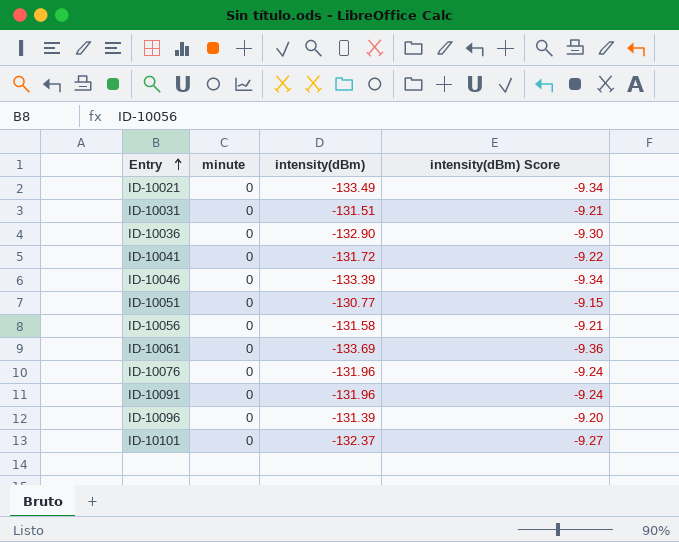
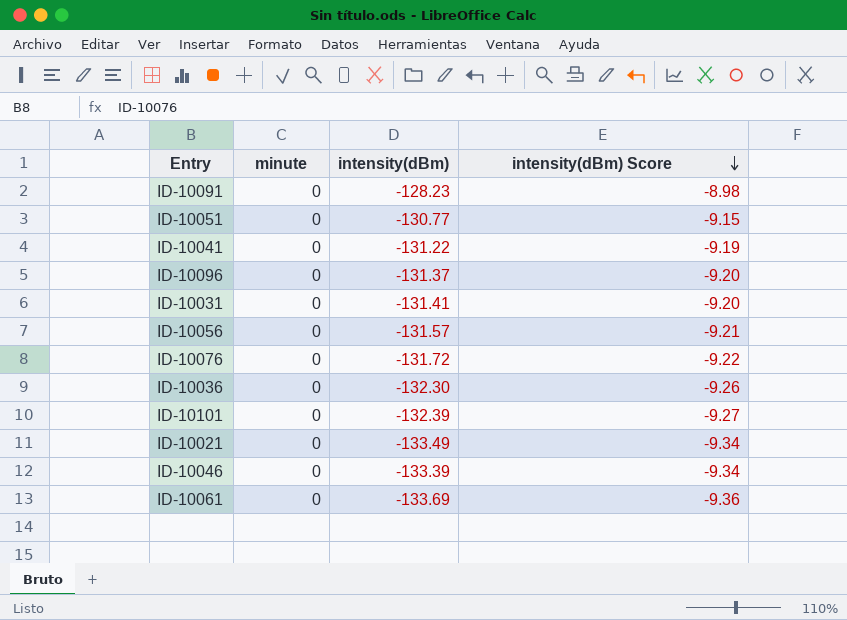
row order: Entry ascending -> intensity(dBm) Score descending
ID-10091 | intensity(dBm): -131.96 -> -128.23
ID-10091 | intensity(dBm) Score: -9.24 -> -8.98
ID-10041 | intensity(dBm): -131.72 -> -131.22
ID-10041 | intensity(dBm) Score: -9.22 -> -9.19
ID-10096 | intensity(dBm): -131.39 -> -131.37
ID-10031 | intensity(dBm): -131.51 -> -131.41
ID-10031 | intensity(dBm) Score: -9.21 -> -9.20
ID-10056 | intensity(dBm): -131.58 -> -131.57
ID-10076 | intensity(dBm): -131.96 -> -131.72
ID-10076 | intensity(dBm) Score: -9.24 -> -9.22
ID-10036 | intensity(dBm): -132.90 -> -132.30
ID-10036 | intensity(dBm) Score: -9.30 -> -9.26
ID-10101 | intensity(dBm): -132.37 -> -132.39

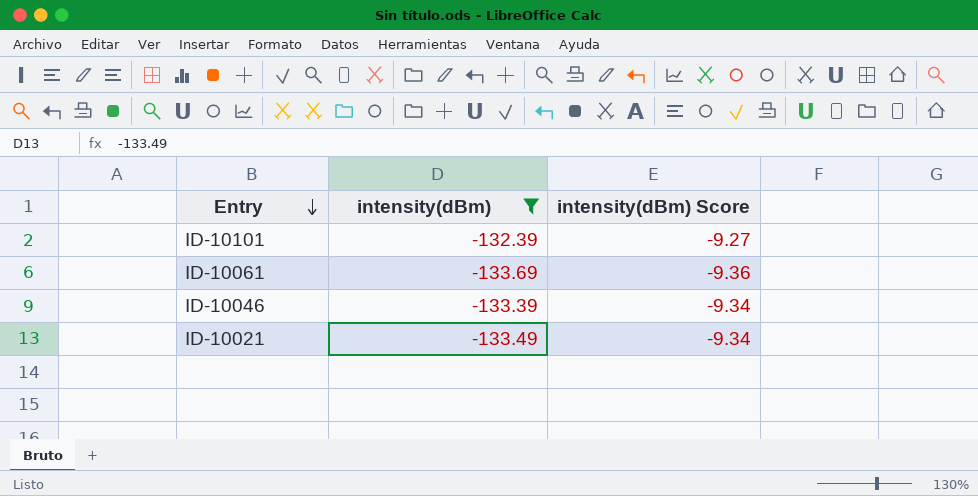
filter: none -> intensity(dBm) <= -132.39
row order: intensity(dBm) Score descending -> Entry descending
column minute | position: 2 -> none

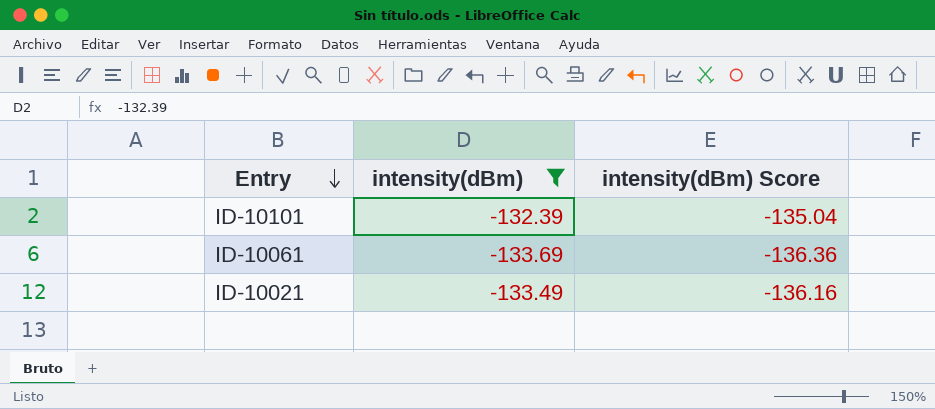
column intensity(dBm) Score | formula: [intensity(dBm)] * 0.07 -> [intensity(dBm)] * 1.02
row ID-10046: -133.39 | -9.34 -> none

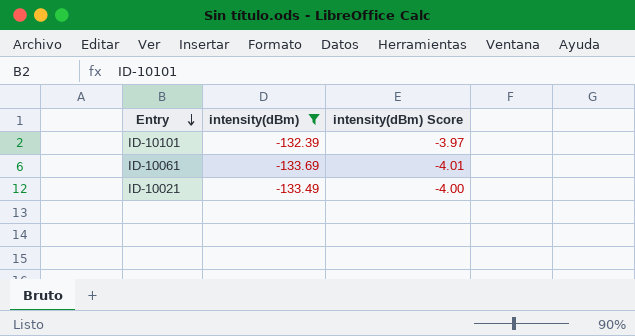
column intensity(dBm) Score | formula: [intensity(dBm)] * 1.02 -> [intensity(dBm)] * 0.03

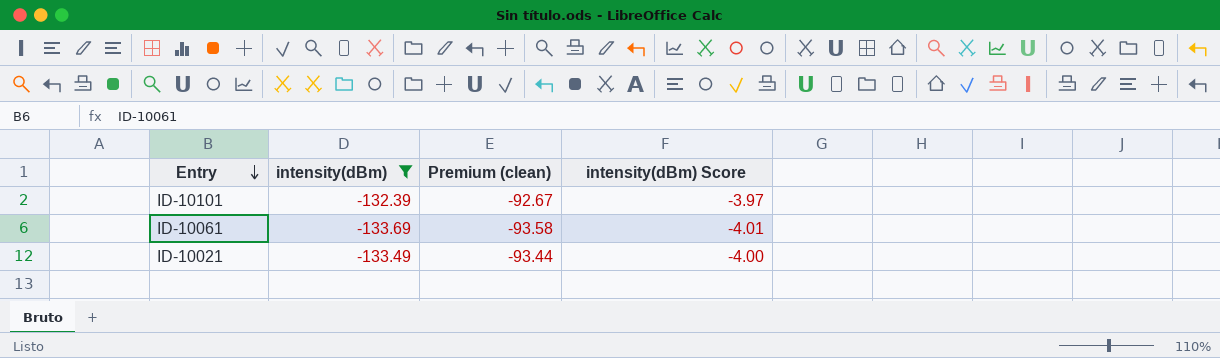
column Premium (clean) | formula: none -> [intensity(dBm)] * 0.7

